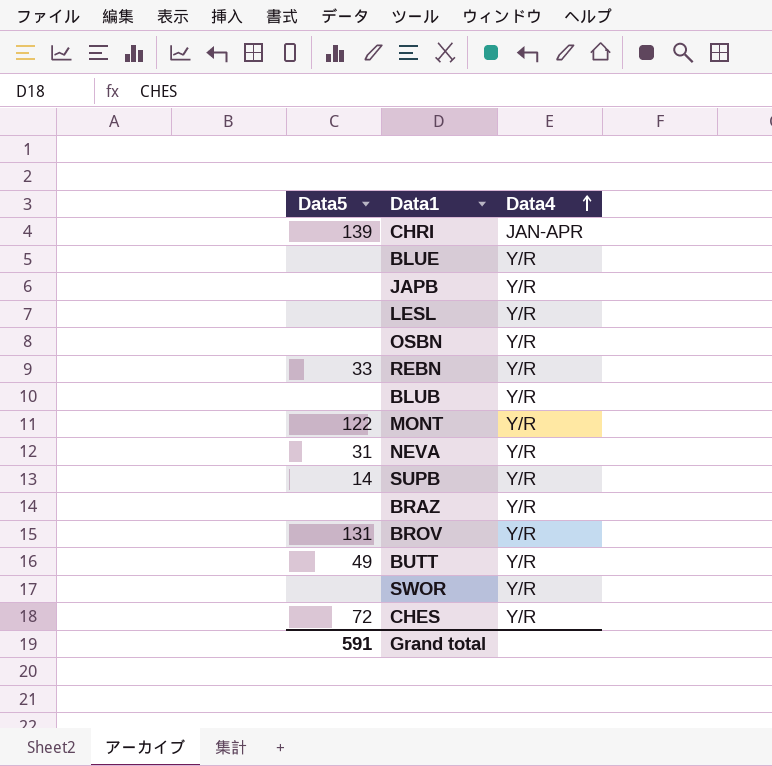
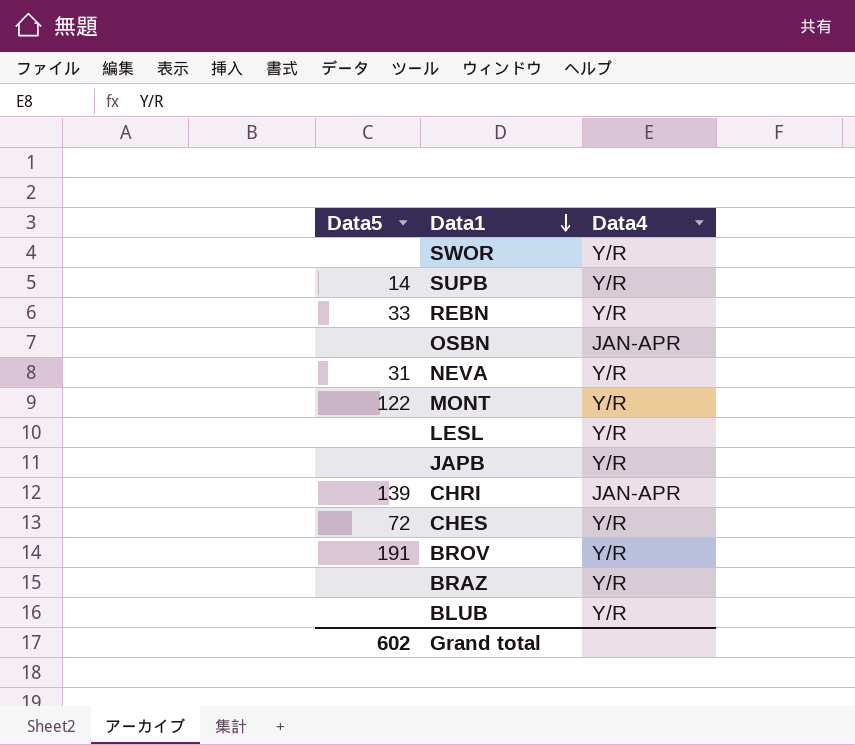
row order: Data4 ascending -> Data1 descending
row BLUE: none | Y/R -> none
row BUTT: 49 | Y/R -> none
OSBN | Data4: Y/R -> JAN-APR
BROV | Data5: 131 -> 191
Grand total | Data5: 591 -> 602

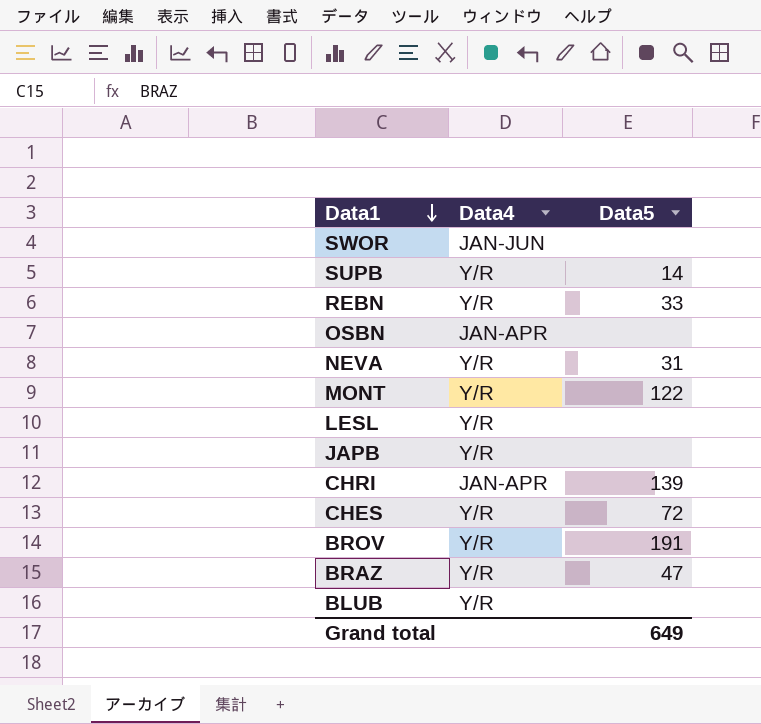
column Data5 | position: 1 -> 3
SWOR | Data4: Y/R -> JAN-JUN
BRAZ | Data5: none -> 47
Grand total | Data5: 602 -> 649

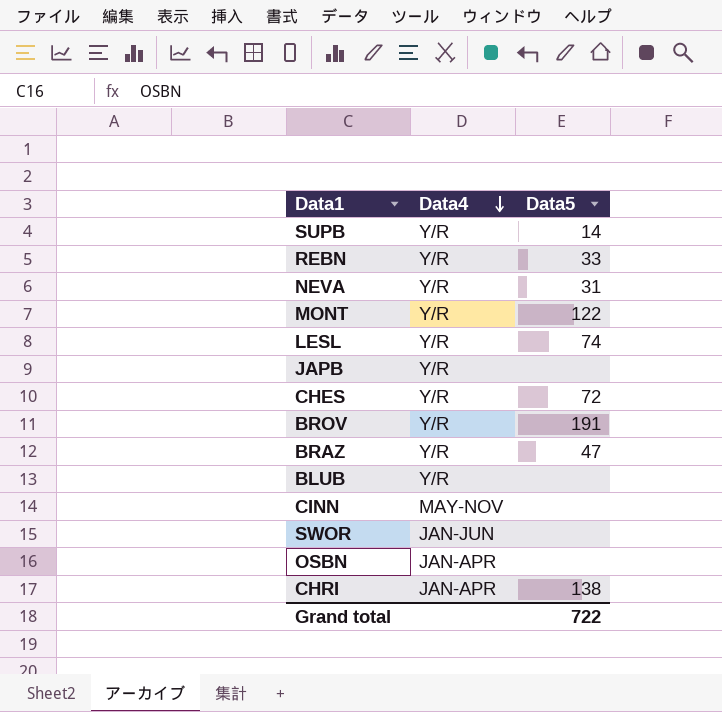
row order: Data1 descending -> Data4 descending
LESL | Data5: none -> 74
row CINN: none -> MAY-NOV | none
CHRI | Data5: 139 -> 138
Grand total | Data5: 649 -> 722

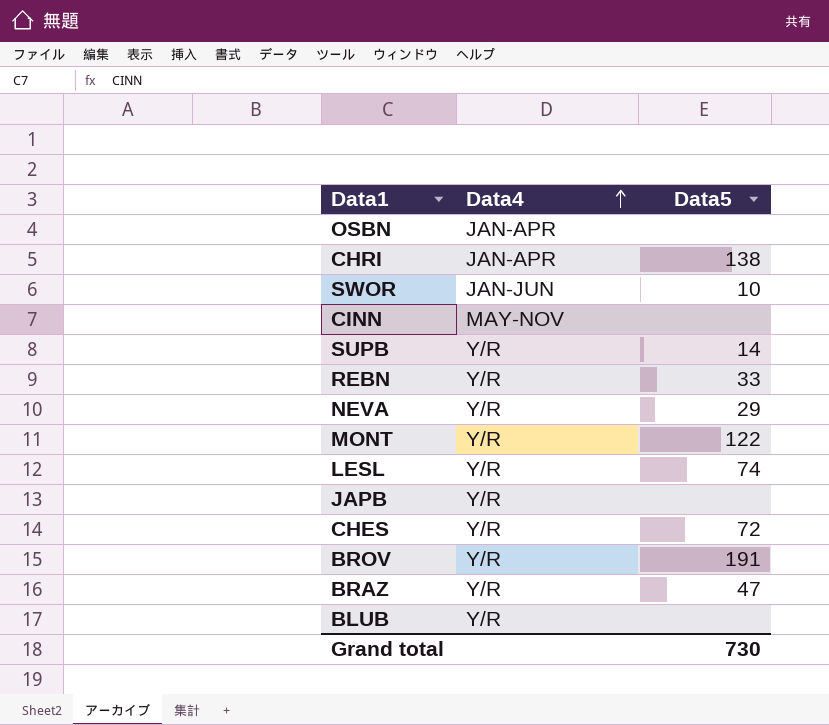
row order: Data4 descending -> Data4 ascending
SWOR | Data5: none -> 10
NEVA | Data5: 31 -> 29
Grand total | Data5: 722 -> 730

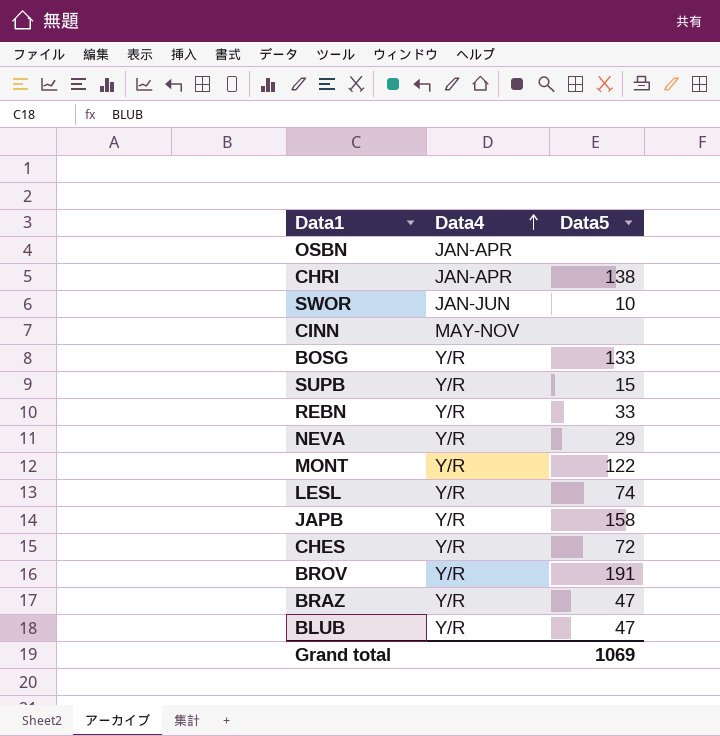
row BOSG: none -> Y/R | 133
SUPB | Data5: 14 -> 15
JAPB | Data5: none -> 158
BLUB | Data5: none -> 47
Grand total | Data5: 730 -> 1069

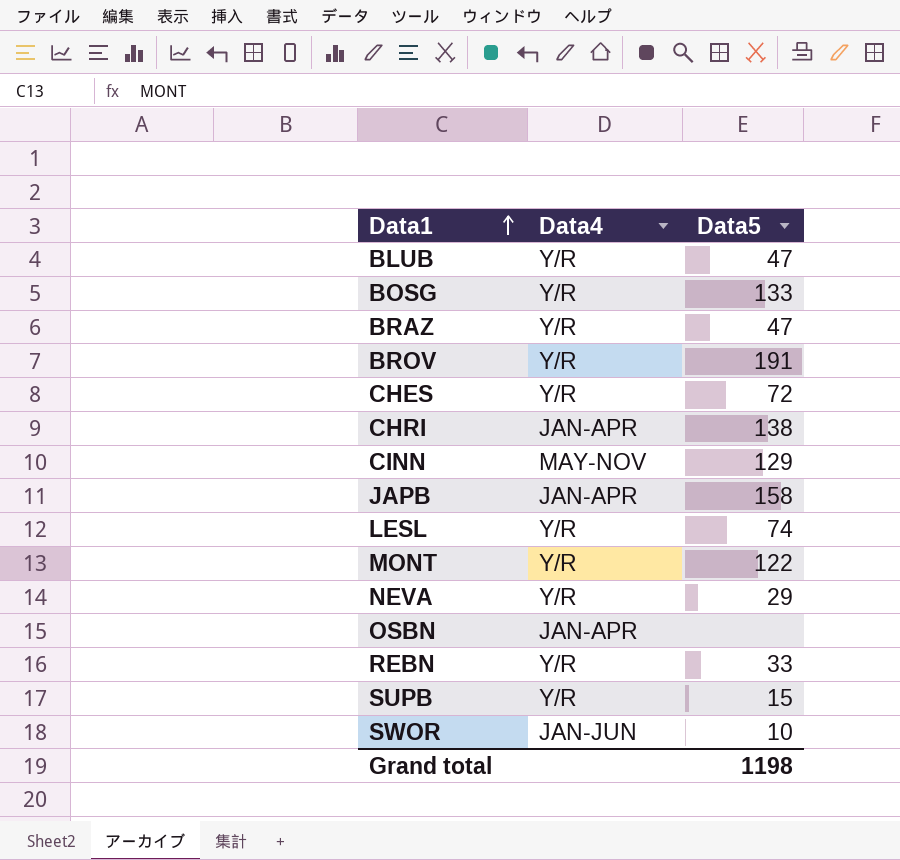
row order: Data4 ascending -> Data1 ascending
CINN | Data5: none -> 129
JAPB | Data4: Y/R -> JAN-APR
Grand total | Data5: 1069 -> 1198

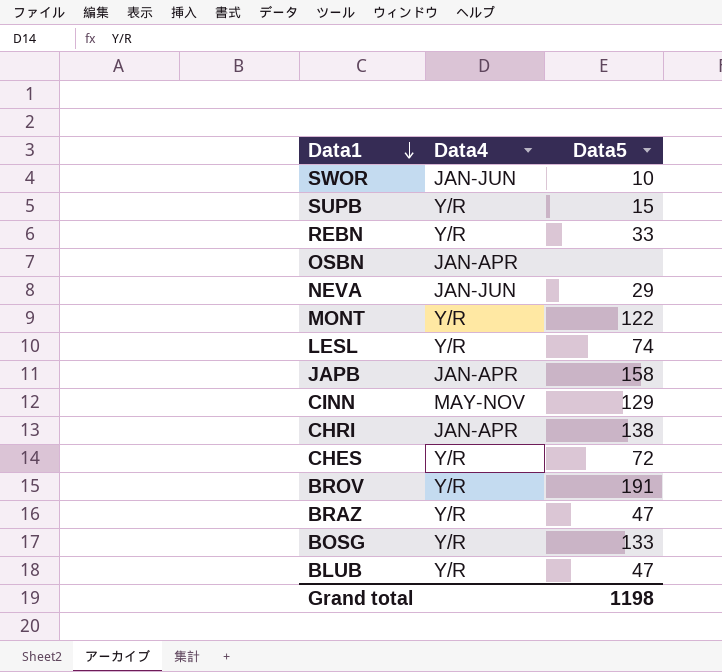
row order: Data1 ascending -> Data1 descending
NEVA | Data4: Y/R -> JAN-JUN

